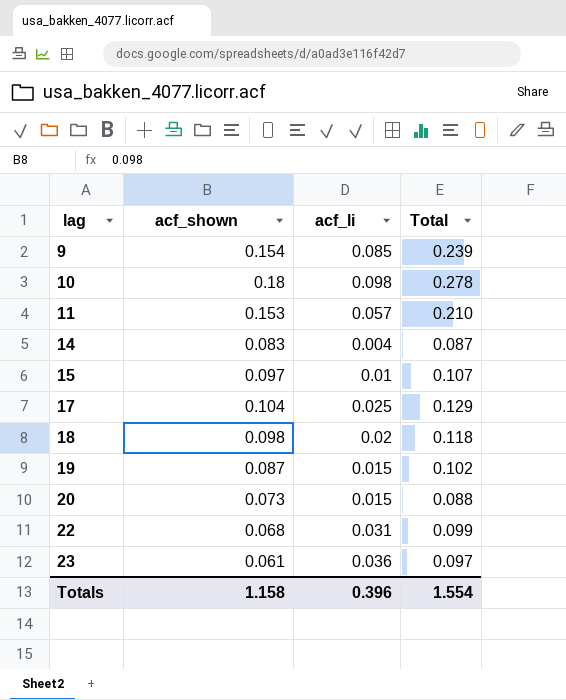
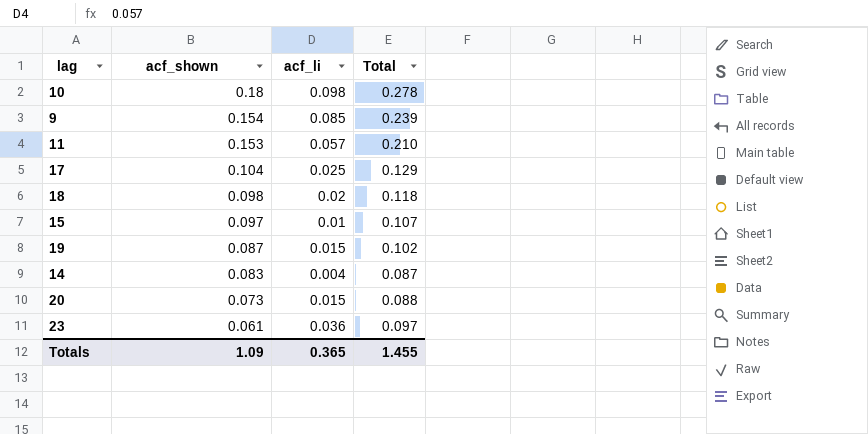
row order: lag ascending -> acf_shown descending
row 22: 0.068 | 0.031 | 0.099 -> none
Totals | acf_shown: 1.158 -> 1.09
Totals | acf_li: 0.396 -> 0.365
Totals | Total: 1.554 -> 1.455

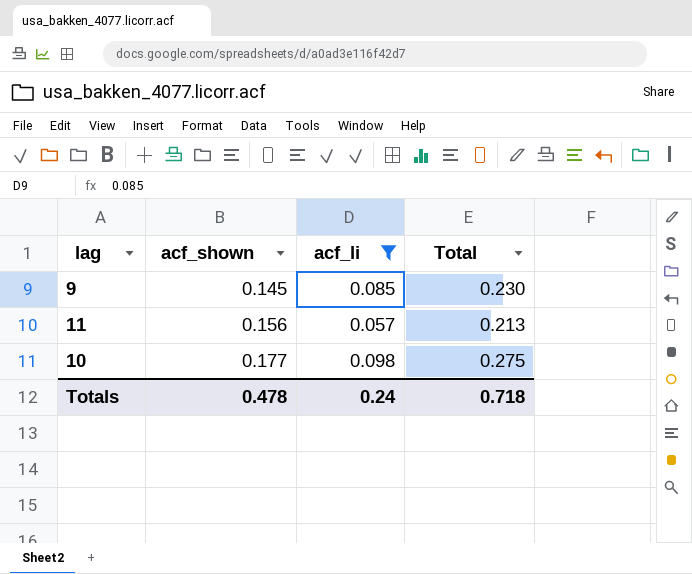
filter: none -> acf_li >= 0.057
row order: acf_shown descending -> acf_shown ascending
9 | acf_shown: 0.154 -> 0.145
9 | Total: 0.239 -> 0.230
11 | acf_shown: 0.153 -> 0.156
11 | Total: 0.210 -> 0.213
10 | acf_shown: 0.18 -> 0.177
10 | Total: 0.278 -> 0.275
Totals | acf_shown: 1.09 -> 0.478
Totals | acf_li: 0.365 -> 0.24
Totals | Total: 1.455 -> 0.718

